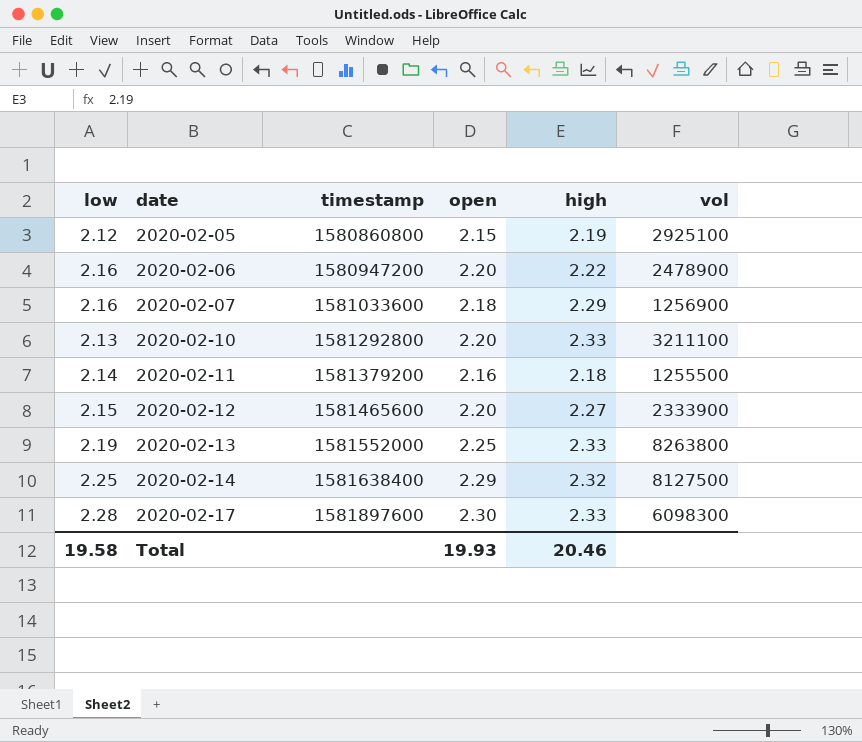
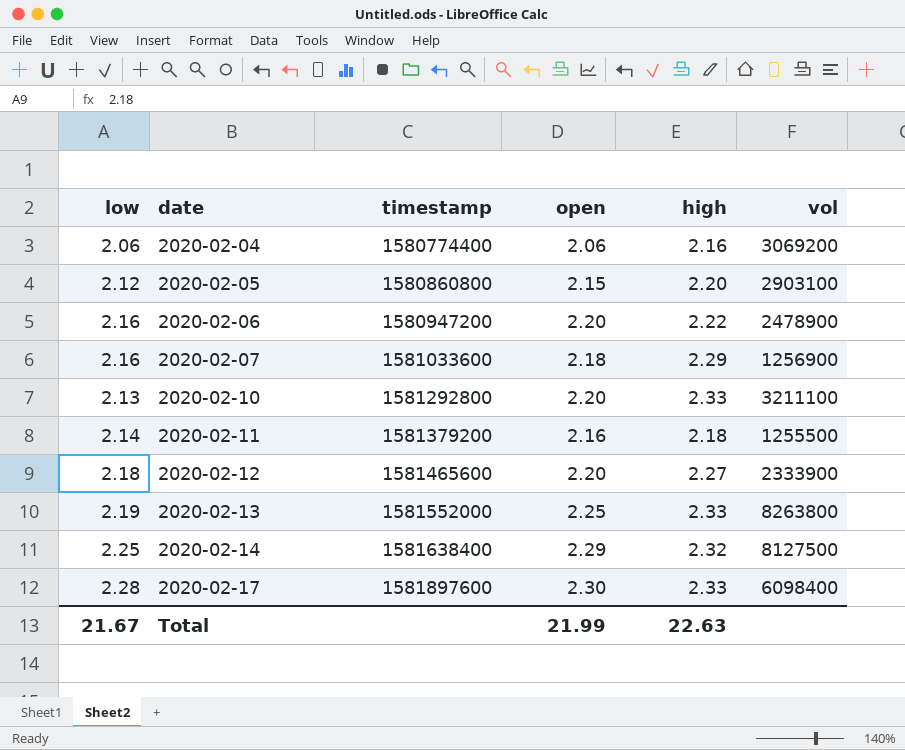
row 2020-02-04: none -> 2.06 | 1580774400 | 2.06 | 2.16 | 3069200
2020-02-05 | high: 2.19 -> 2.20
2020-02-05 | vol: 2925100 -> 2903100
2020-02-12 | low: 2.15 -> 2.18
2020-02-17 | vol: 6098300 -> 6098400
Total | low: 19.58 -> 21.67
Total | open: 19.93 -> 21.99
Total | high: 20.46 -> 22.63

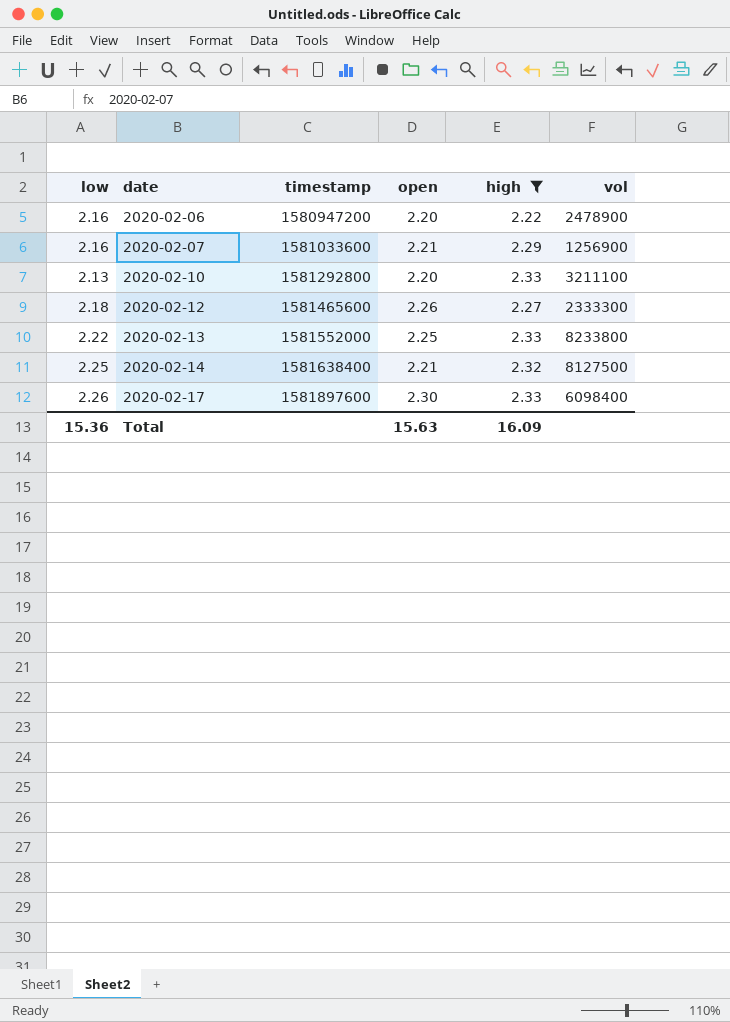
filter: none -> high >= 2.22
2020-02-07 | open: 2.18 -> 2.21
2020-02-12 | open: 2.20 -> 2.26
2020-02-12 | vol: 2333900 -> 2333300
2020-02-13 | low: 2.19 -> 2.22
2020-02-13 | vol: 8263800 -> 8233800
2020-02-14 | open: 2.29 -> 2.21
2020-02-17 | low: 2.28 -> 2.26
Total | low: 21.67 -> 15.36
Total | open: 21.99 -> 15.63
Total | high: 22.63 -> 16.09

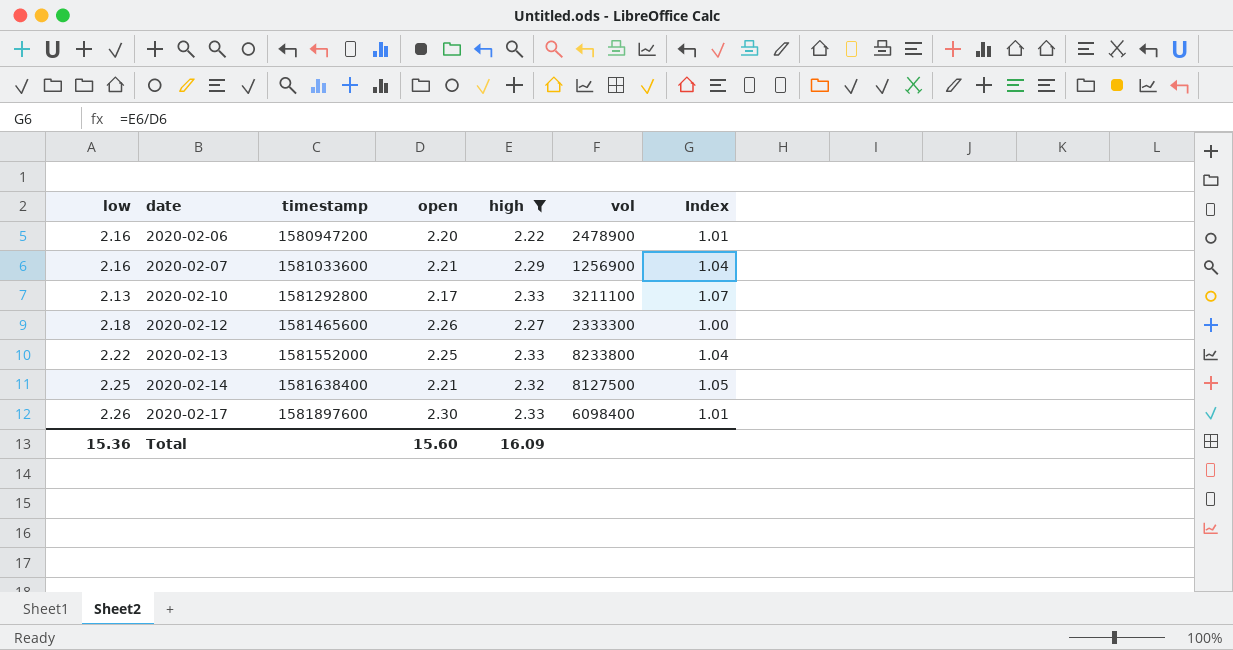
column Index | formula: none -> [high] / [open]
2020-02-10 | open: 2.20 -> 2.17
Total | open: 15.63 -> 15.60

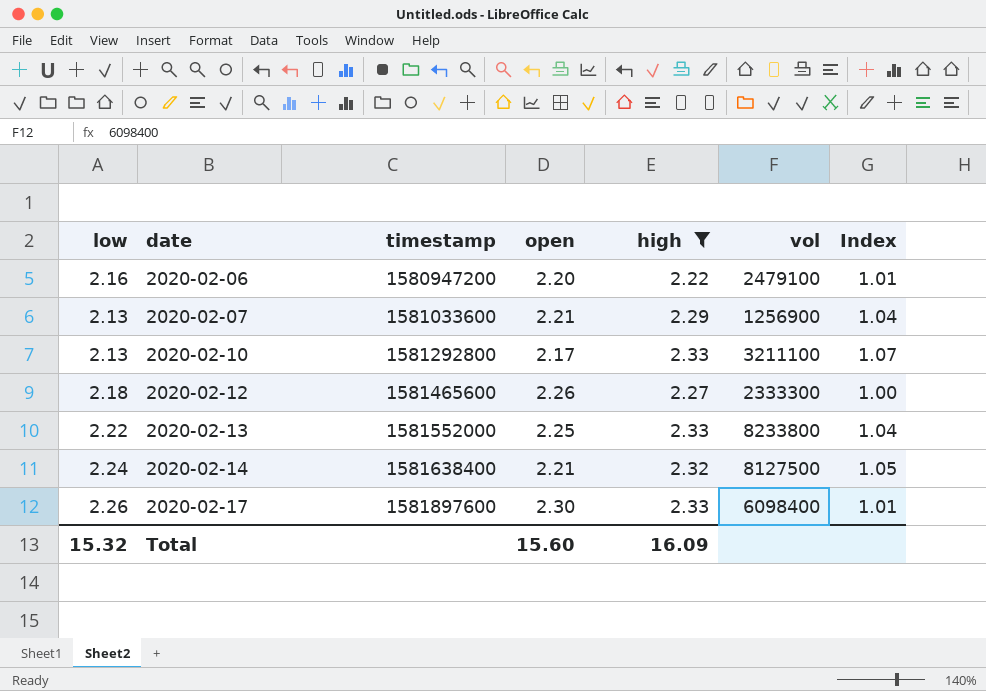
2020-02-06 | vol: 2478900 -> 2479100
2020-02-07 | low: 2.16 -> 2.13
2020-02-14 | low: 2.25 -> 2.24
Total | low: 15.36 -> 15.32

